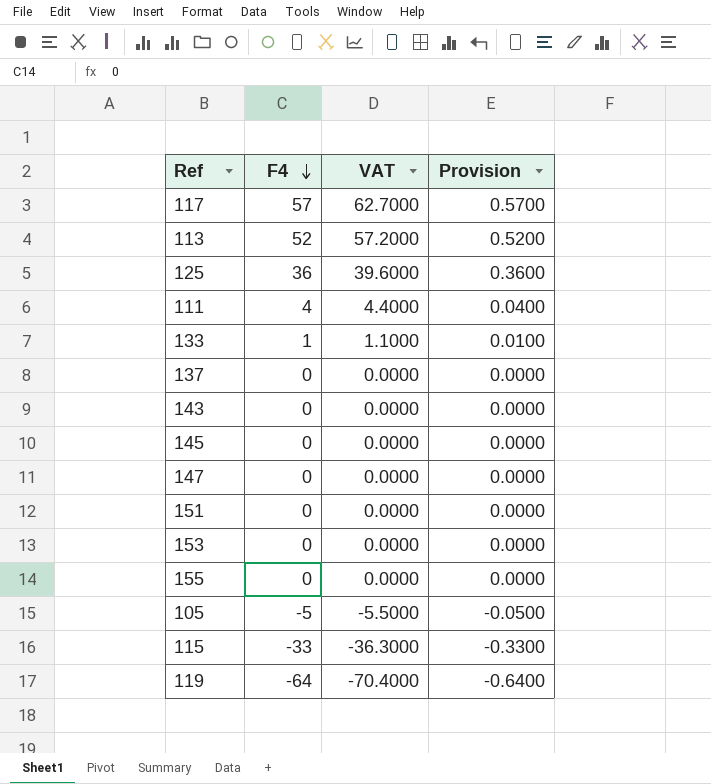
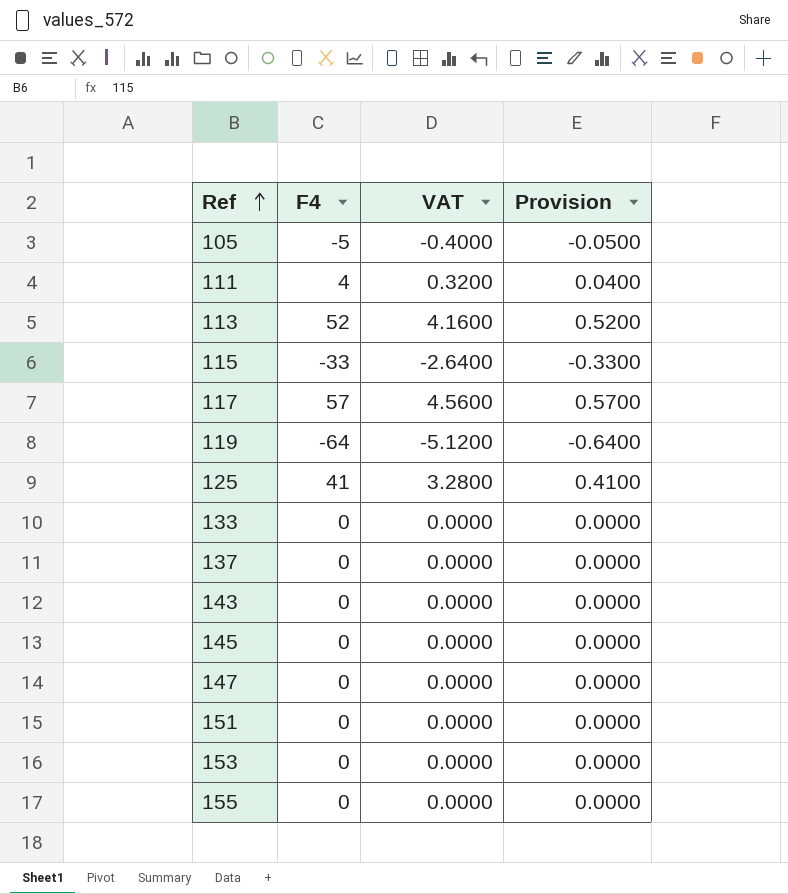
row order: F4 descending -> Ref ascending
column VAT | formula: [F4] * 1.1 -> [F4] * 0.08
125 | F4: 36 -> 41
125 | Provision: 0.3600 -> 0.4100
133 | F4: 1 -> 0
133 | Provision: 0.0100 -> 0.0000

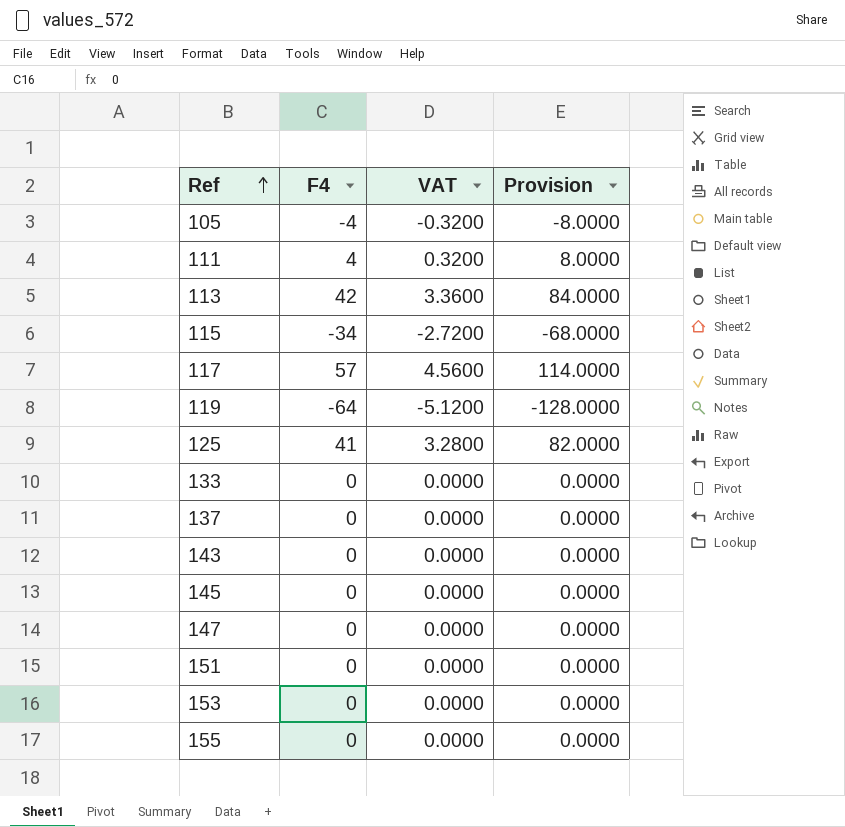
column Provision | formula: [F4] * 0.01 -> [F4] * 2
105 | F4: -5 -> -4
105 | VAT: -0.4000 -> -0.3200
113 | F4: 52 -> 42
113 | VAT: 4.1600 -> 3.3600
115 | F4: -33 -> -34
115 | VAT: -2.6400 -> -2.7200

